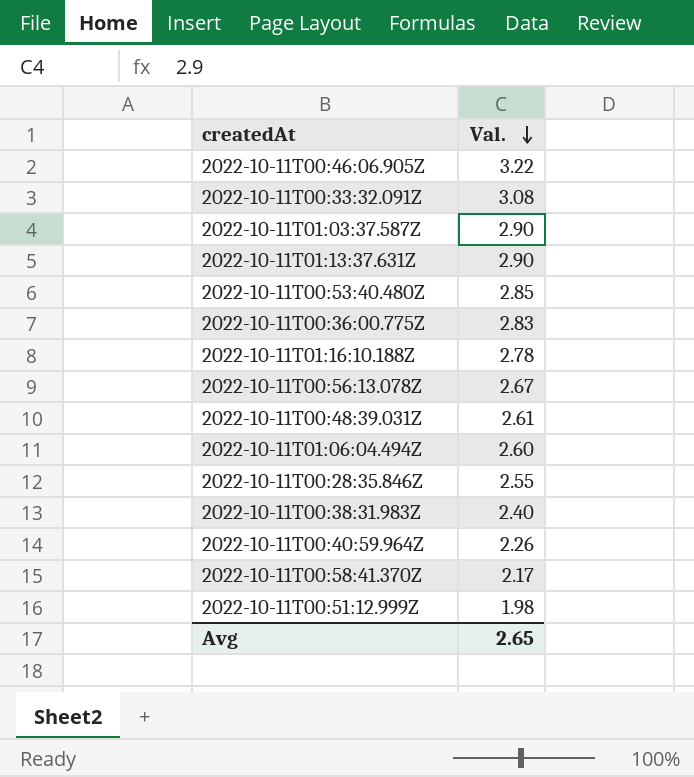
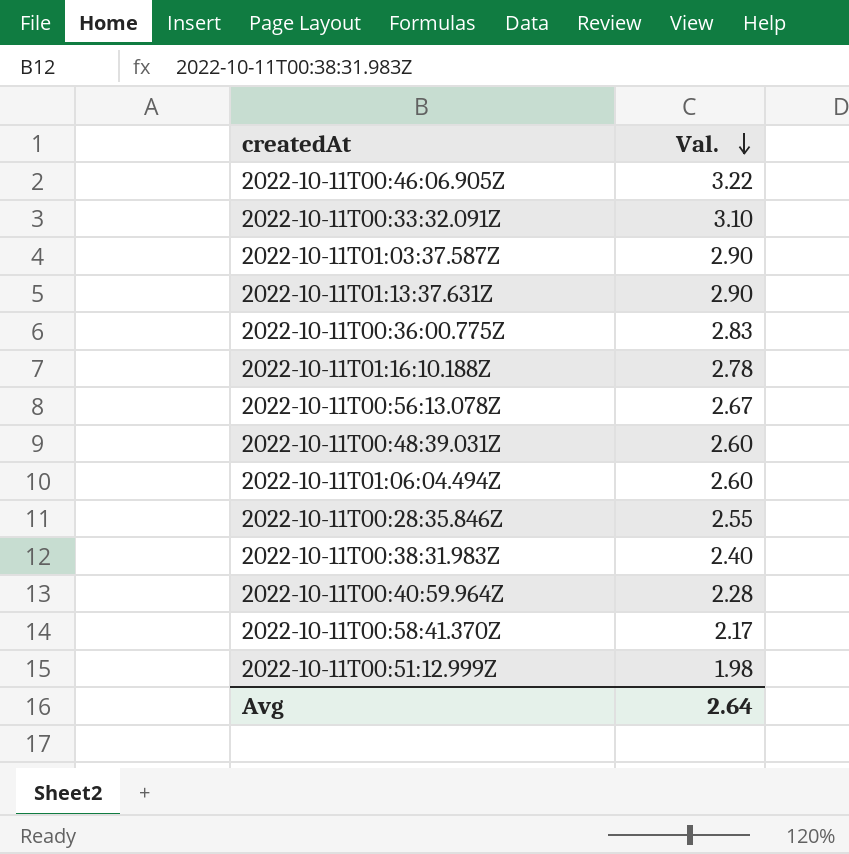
row 2022-10-11T00:53:40.480Z: 2.85 -> none
2022-10-11T00:33:32.091Z | Val.: 3.08 -> 3.10
2022-10-11T00:48:39.031Z | Val.: 2.61 -> 2.60
2022-10-11T00:40:59.964Z | Val.: 2.26 -> 2.28
Avg | Val.: 2.65 -> 2.64

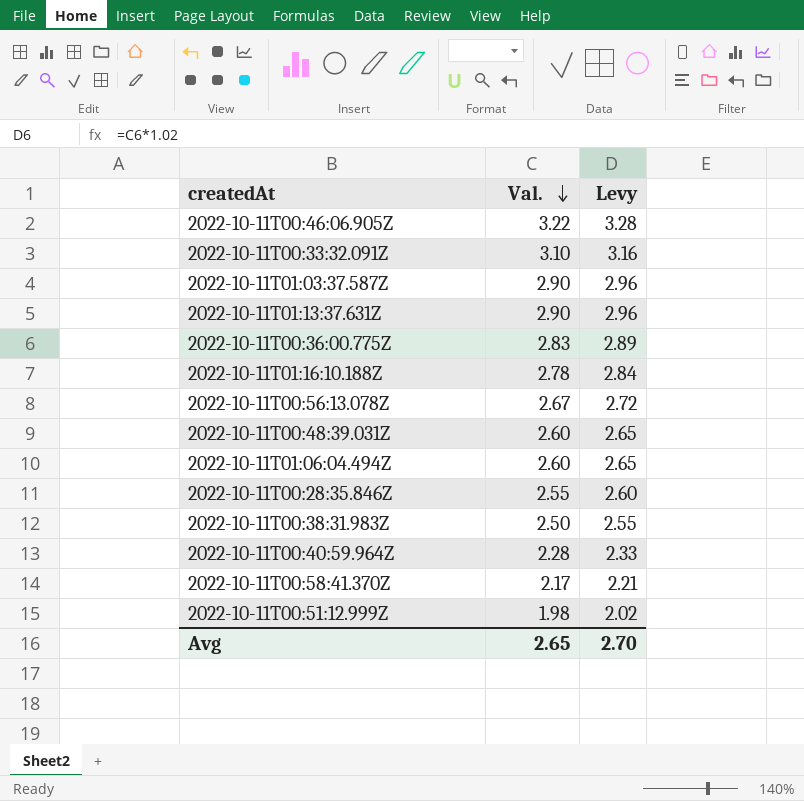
column Levy | formula: none -> [Val.] * 1.02
2022-10-11T00:38:31.983Z | Val.: 2.40 -> 2.50
Avg | Val.: 2.64 -> 2.65

